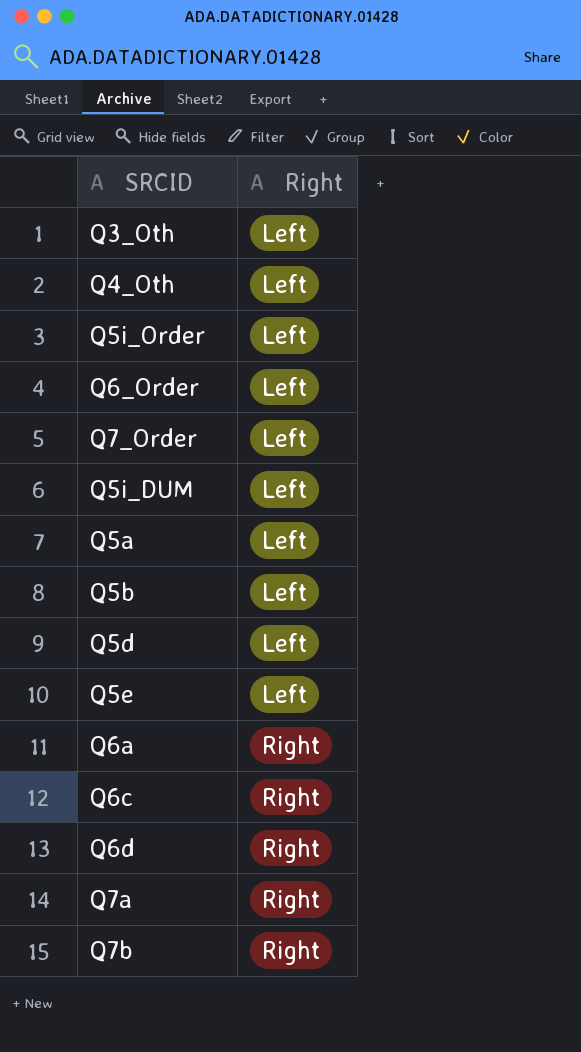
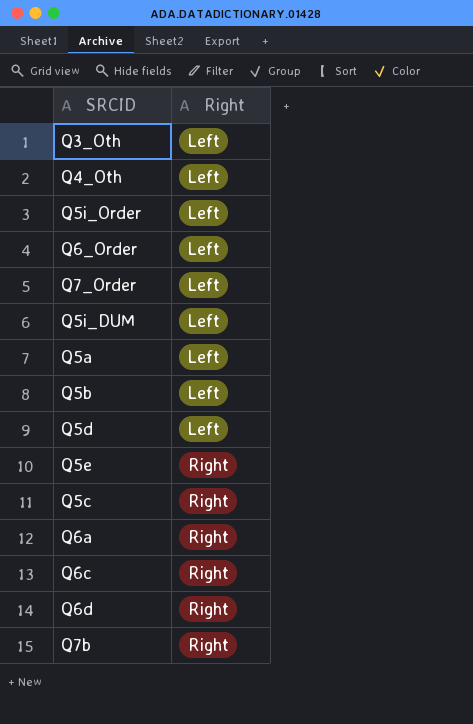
row Q7a: Right -> none
Q5e | Right: Left -> Right
row Q5c: none -> Right

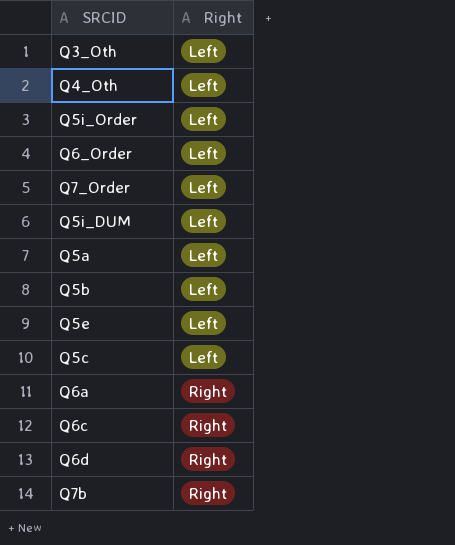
row Q5d: Left -> none
Q5e | Right: Right -> Left
Q5c | Right: Right -> Left

